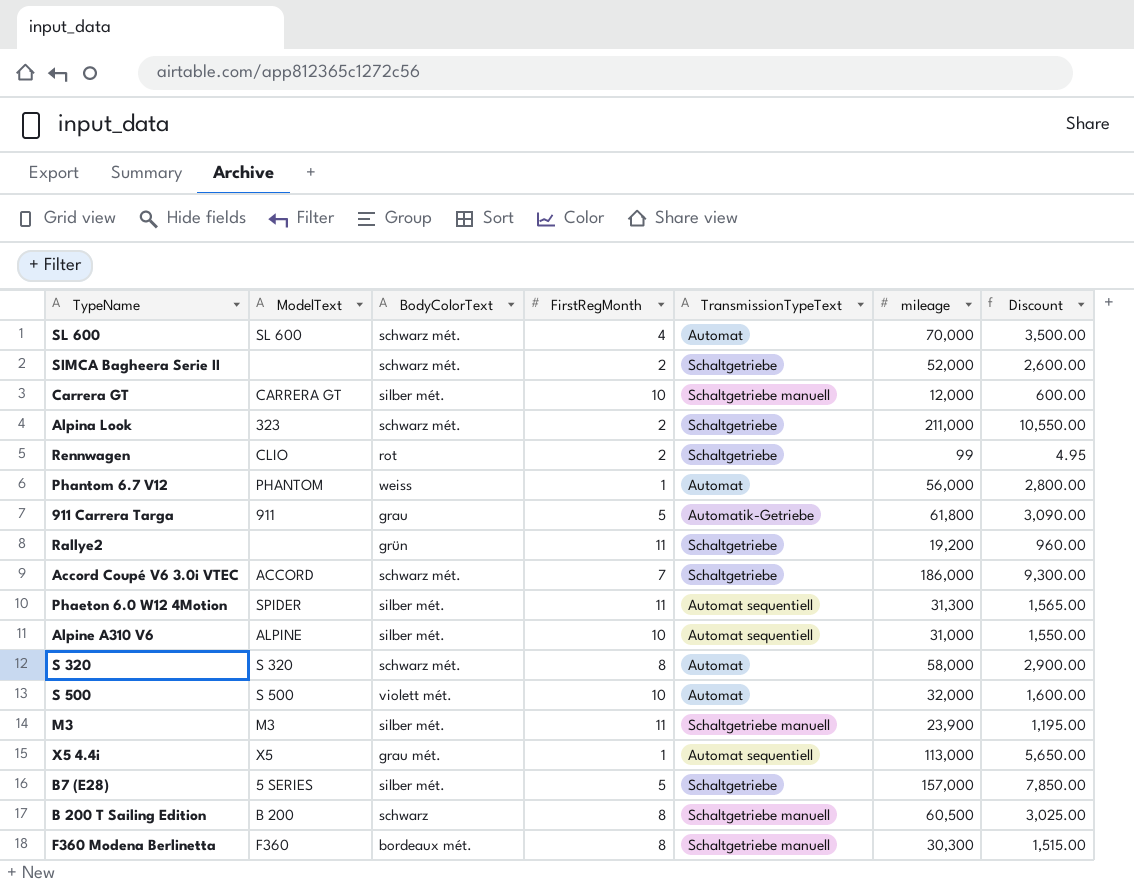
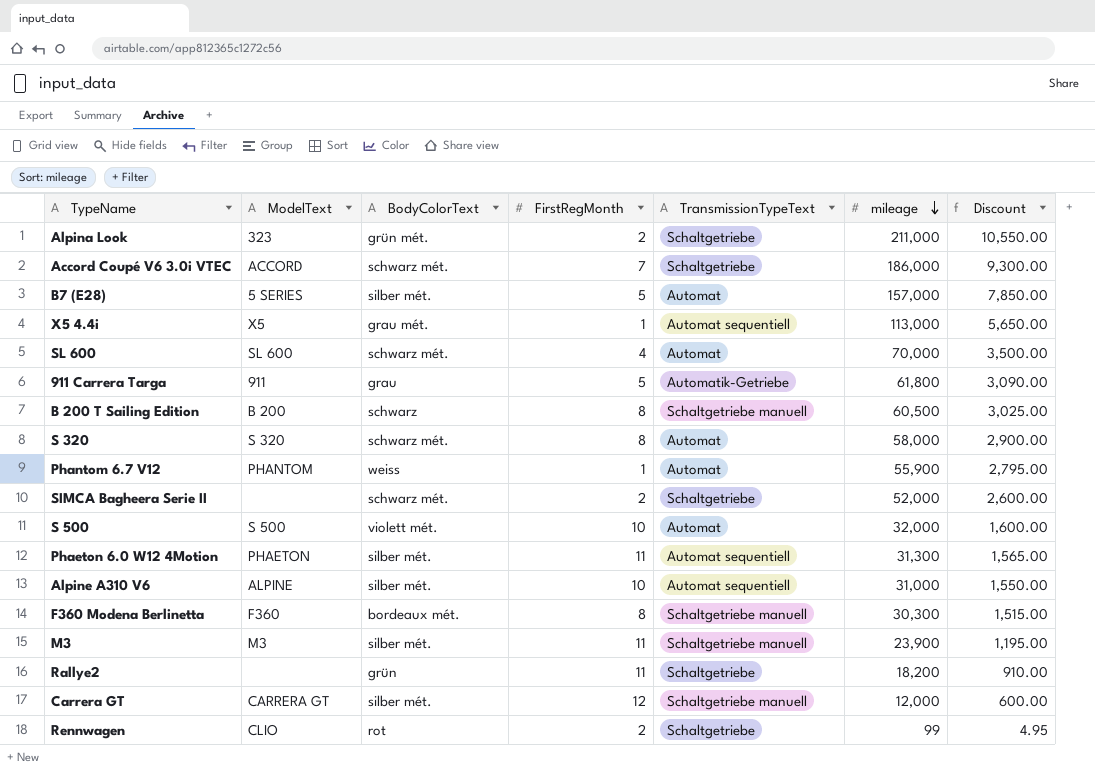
row order: none -> mileage descending
Alpina Look | BodyColorText: schwarz mét. -> grün mét.
B7 (E28) | TransmissionTypeText: Schaltgetriebe -> Automat
Phantom 6.7 V12 | mileage: 56,000 -> 55,900
Phantom 6.7 V12 | Discount: 2,800.00 -> 2,795.00
Phaeton 6.0 W12 4Motion | ModelText: SPIDER -> PHAETON
Rallye2 | mileage: 19,200 -> 18,200
Rallye2 | Discount: 960.00 -> 910.00
Carrera GT | FirstRegMonth: 10 -> 12

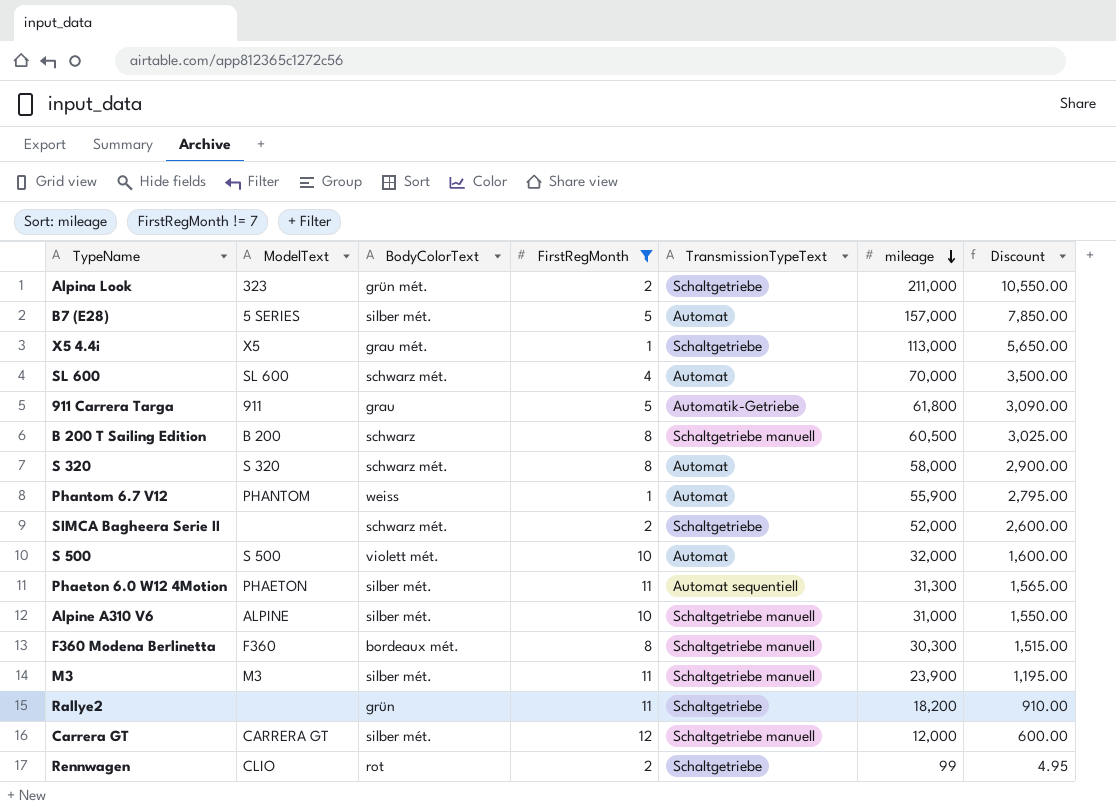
filter: none -> FirstRegMonth != 7
X5 4.4i | TransmissionTypeText: Automat sequentiell -> Schaltgetriebe
Alpine A310 V6 | TransmissionTypeText: Automat sequentiell -> Schaltgetriebe manuell

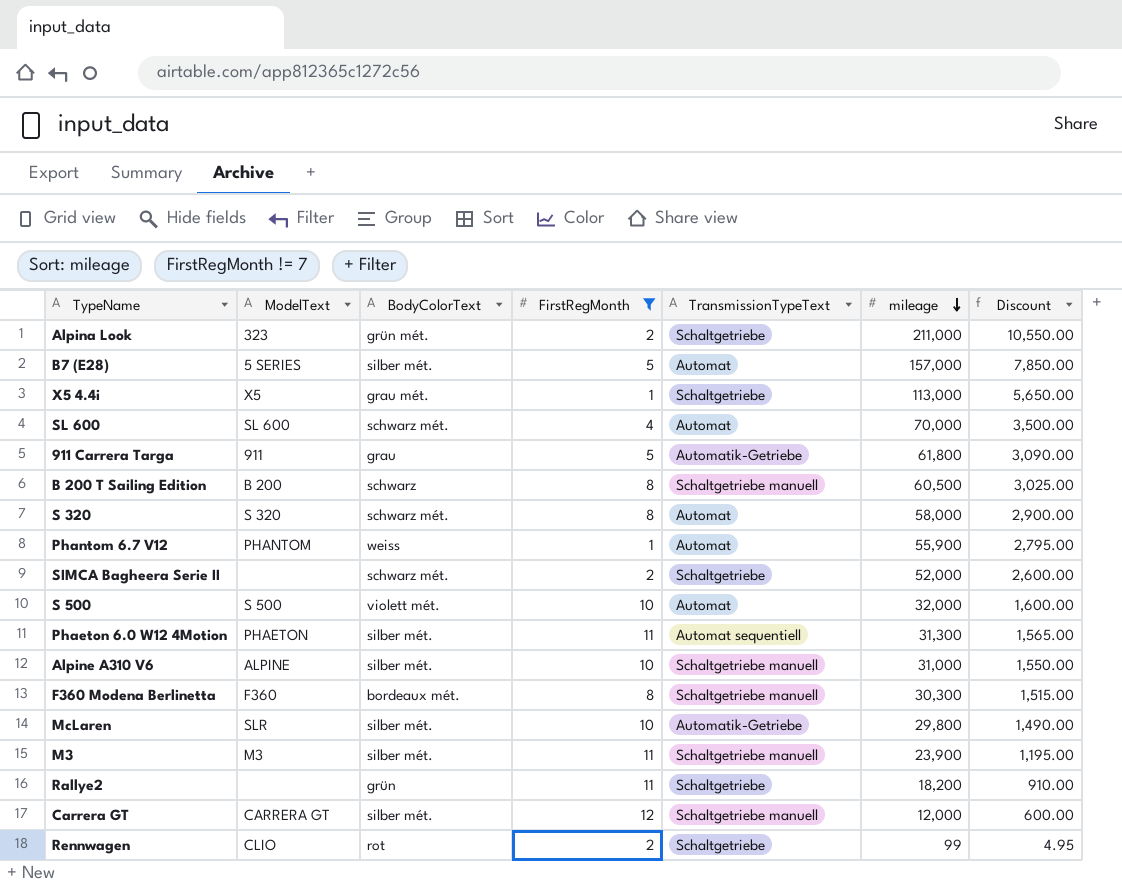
row McLaren: none -> SLR | silber mét. | 10 | Automatik-Getriebe | 29,800 | 1,490.00

